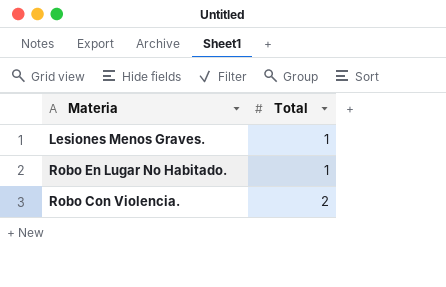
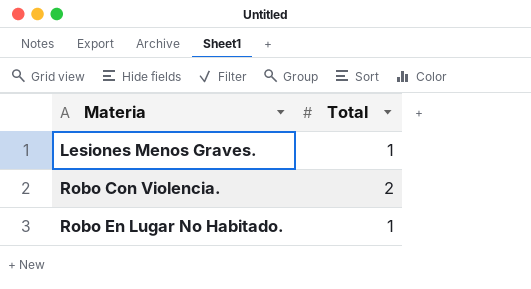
row order: Total ascending -> Materia ascending

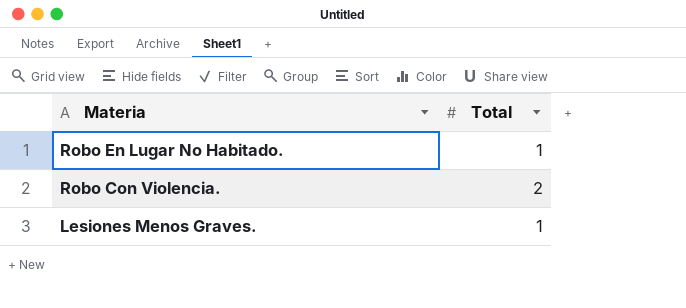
row order: Materia ascending -> Materia descending

